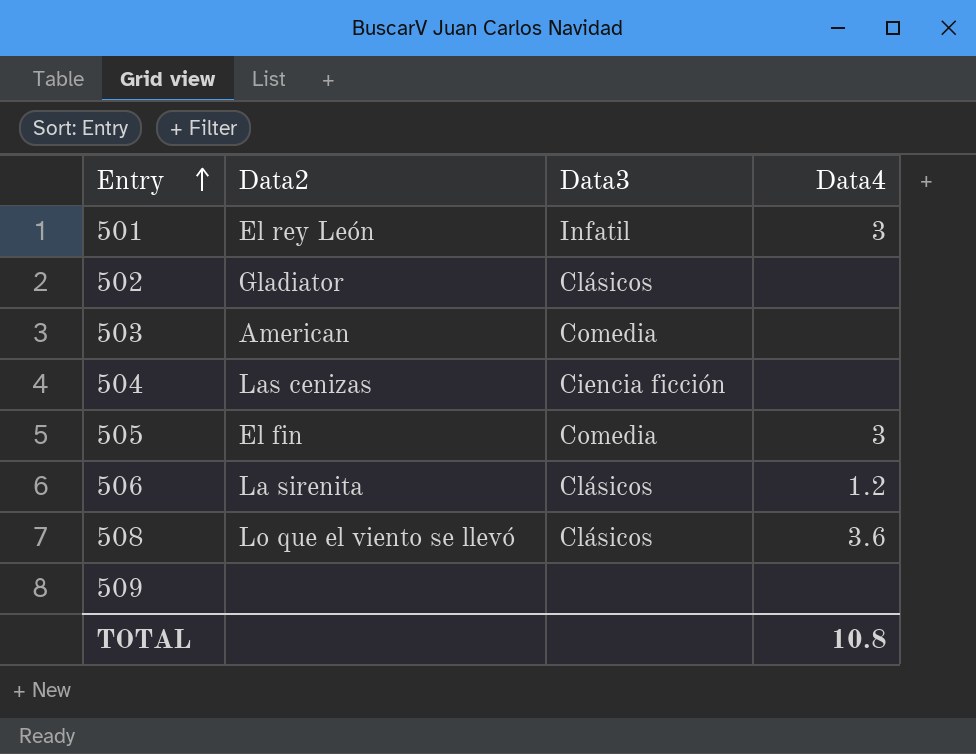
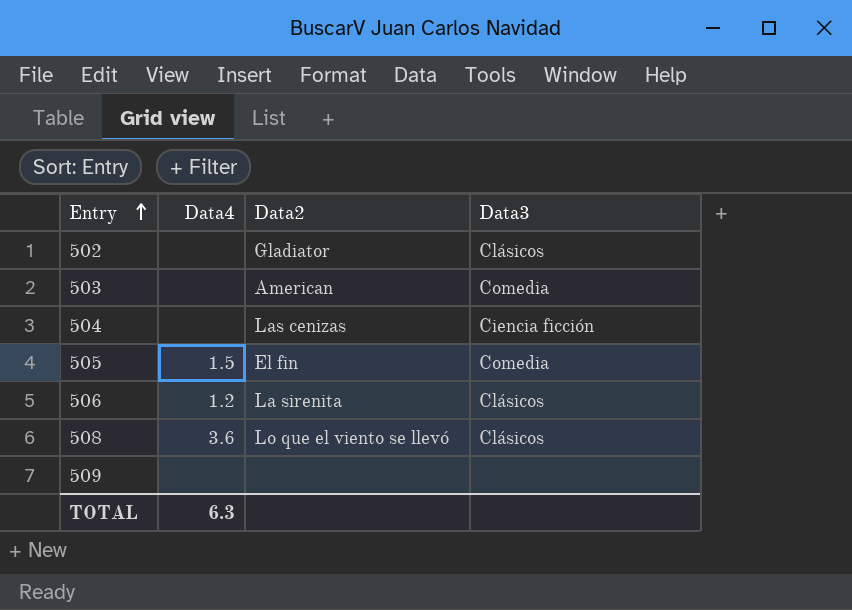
column Data4 | position: 4 -> 2
row 501: El rey León | Infatil | 3 -> none
505 | Data4: 3 -> 1.5
TOTAL | Data4: 10.8 -> 6.3

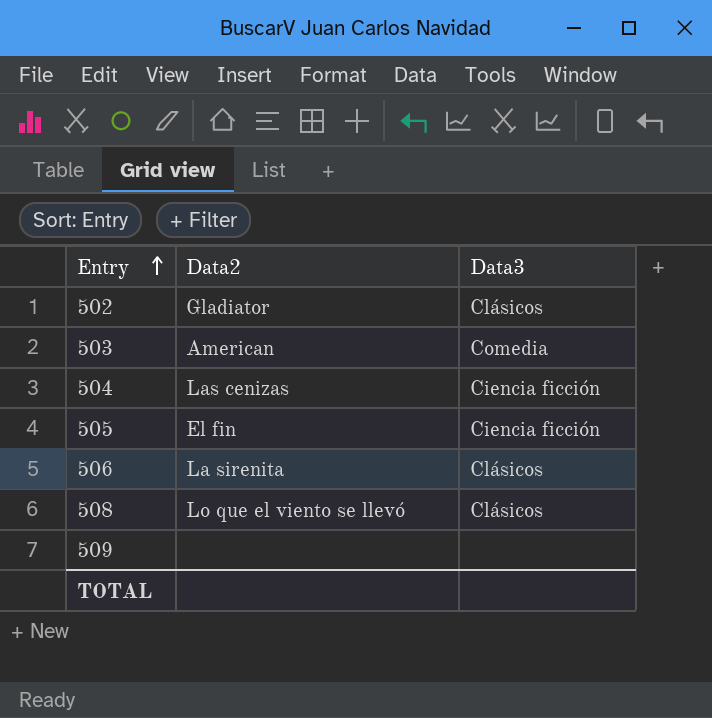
column Data4 | position: 2 -> none
505 | Data3: Comedia -> Ciencia ficción

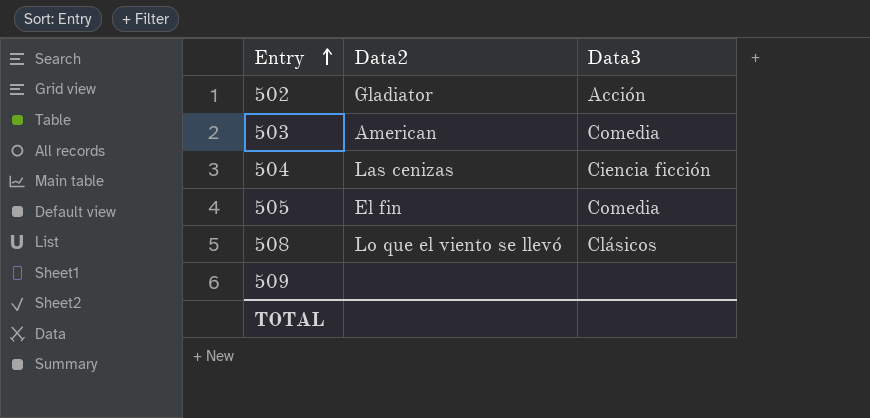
row 506: La sirenita | Clásicos -> none
502 | Data3: Clásicos -> Acción
505 | Data3: Ciencia ficción -> Comedia

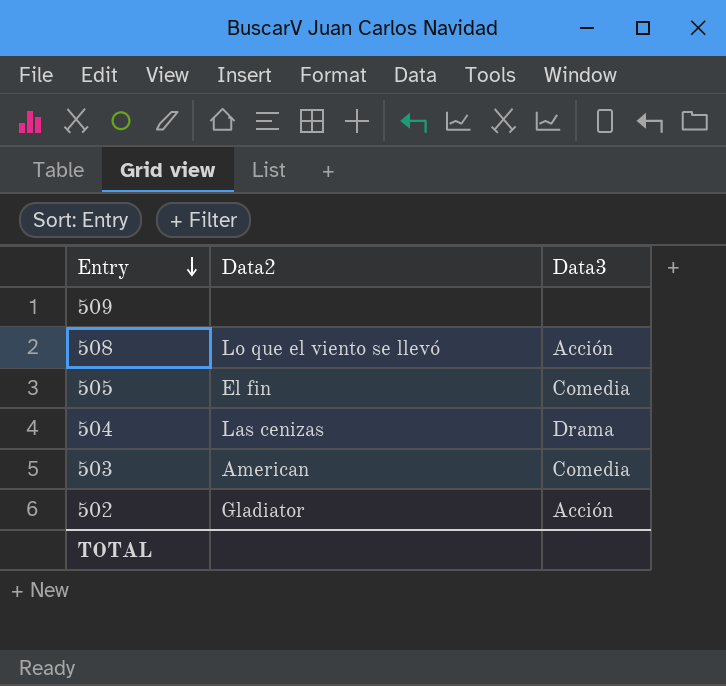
row order: Entry ascending -> Entry descending
508 | Data3: Clásicos -> Acción
504 | Data3: Ciencia ficción -> Drama

